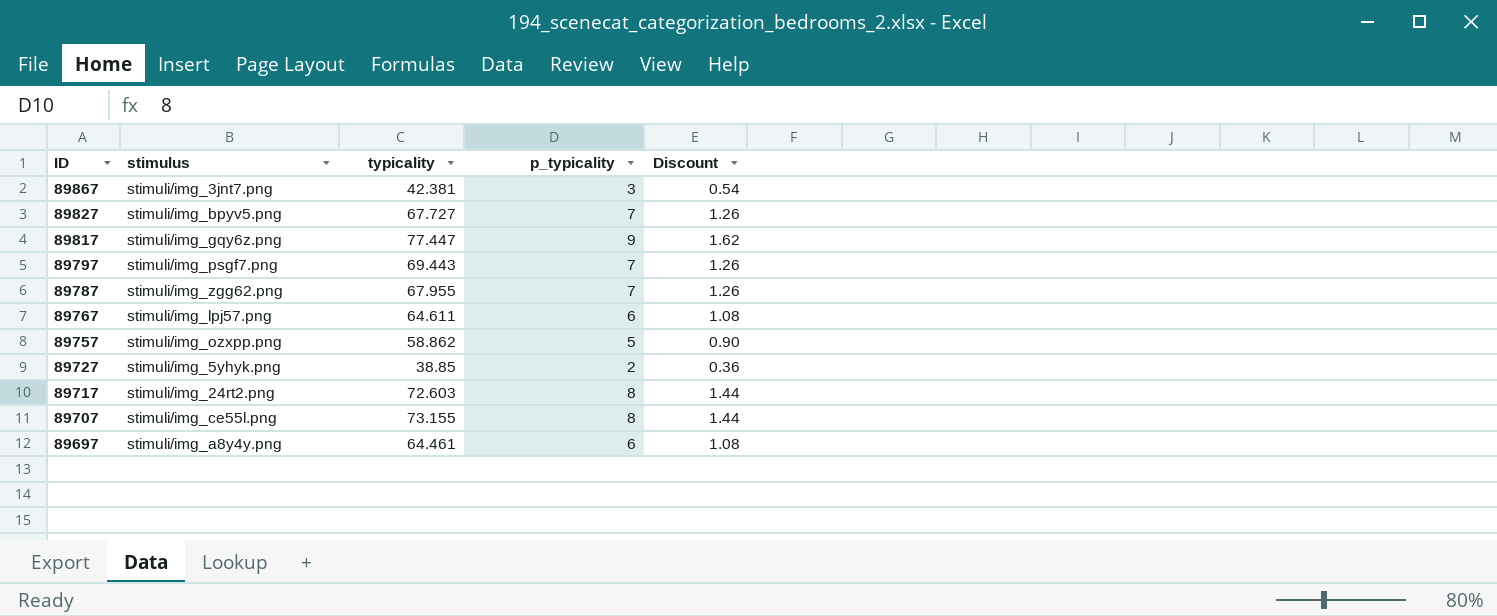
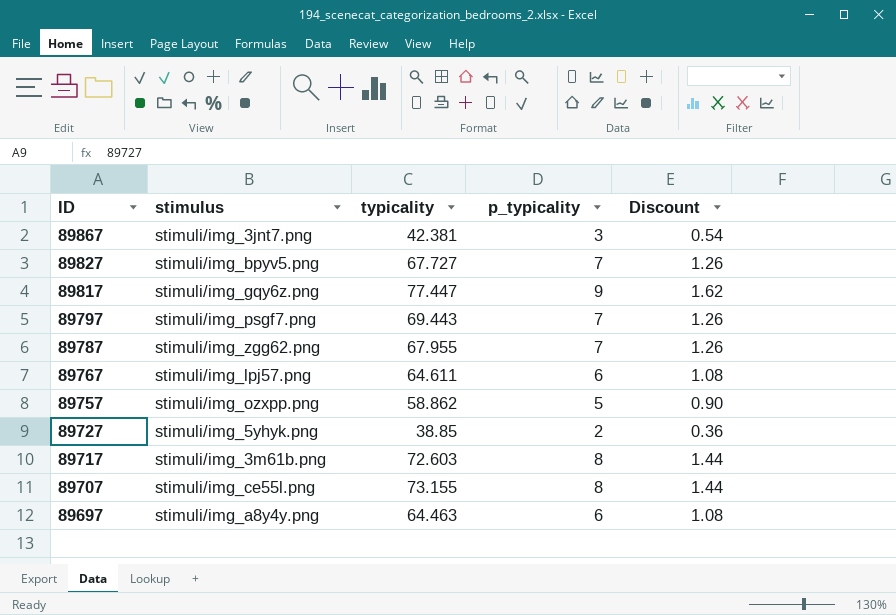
89717 | stimulus: stimuli/img_24rt2.png -> stimuli/img_3m61b.png
89697 | typicality: 64.461 -> 64.463

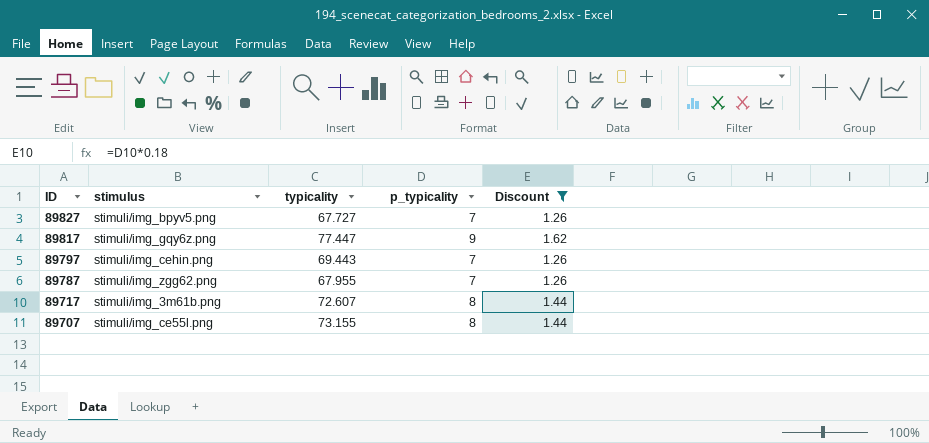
filter: none -> Discount >= 1.26
89797 | stimulus: stimuli/img_psgf7.png -> stimuli/img_cehin.png
89717 | typicality: 72.603 -> 72.607

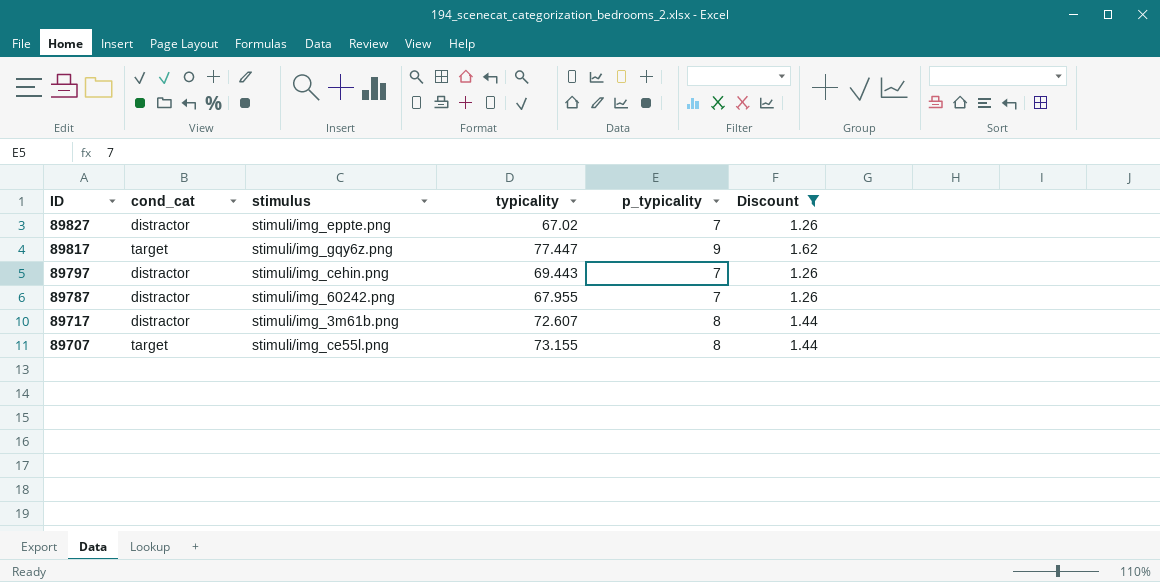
column cond_cat | position: none -> 2
89827 | stimulus: stimuli/img_bpyv5.png -> stimuli/img_eppte.png
89827 | typicality: 67.727 -> 67.02
89787 | stimulus: stimuli/img_zgg62.png -> stimuli/img_60242.png

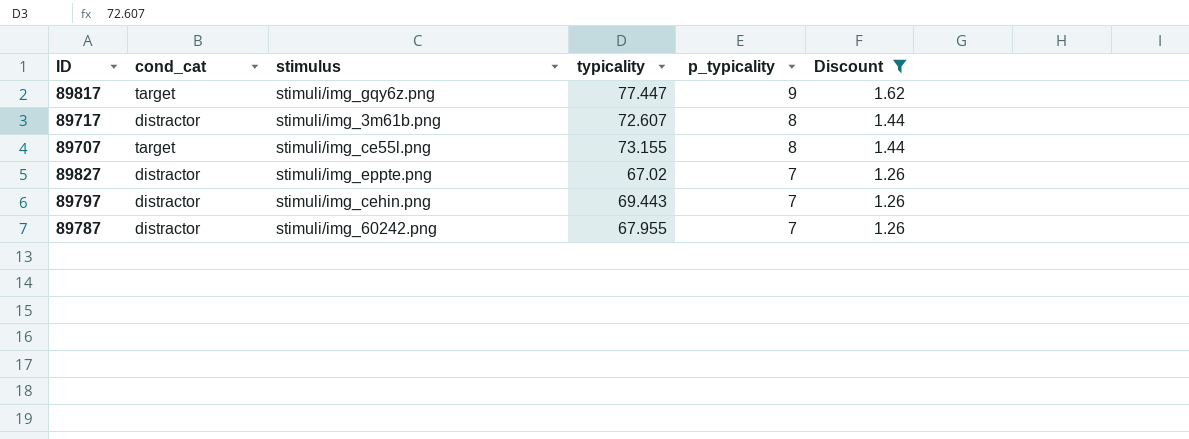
row order: ID descending -> p_typicality descending

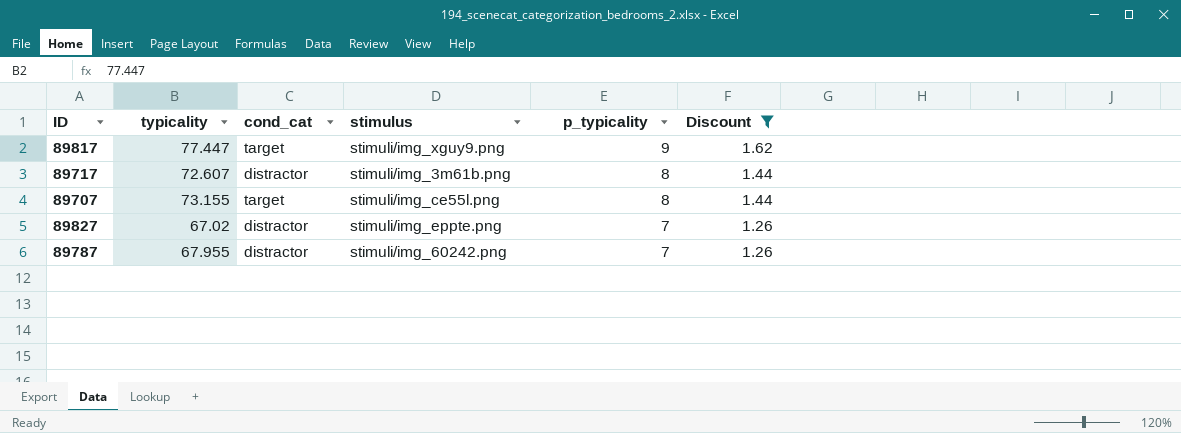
column typicality | position: 4 -> 2
row 89797: distractor | stimuli/img_cehin.png | 69.443 | 7 | 1.26 -> none
89817 | stimulus: stimuli/img_gqy6z.png -> stimuli/img_xguy9.png

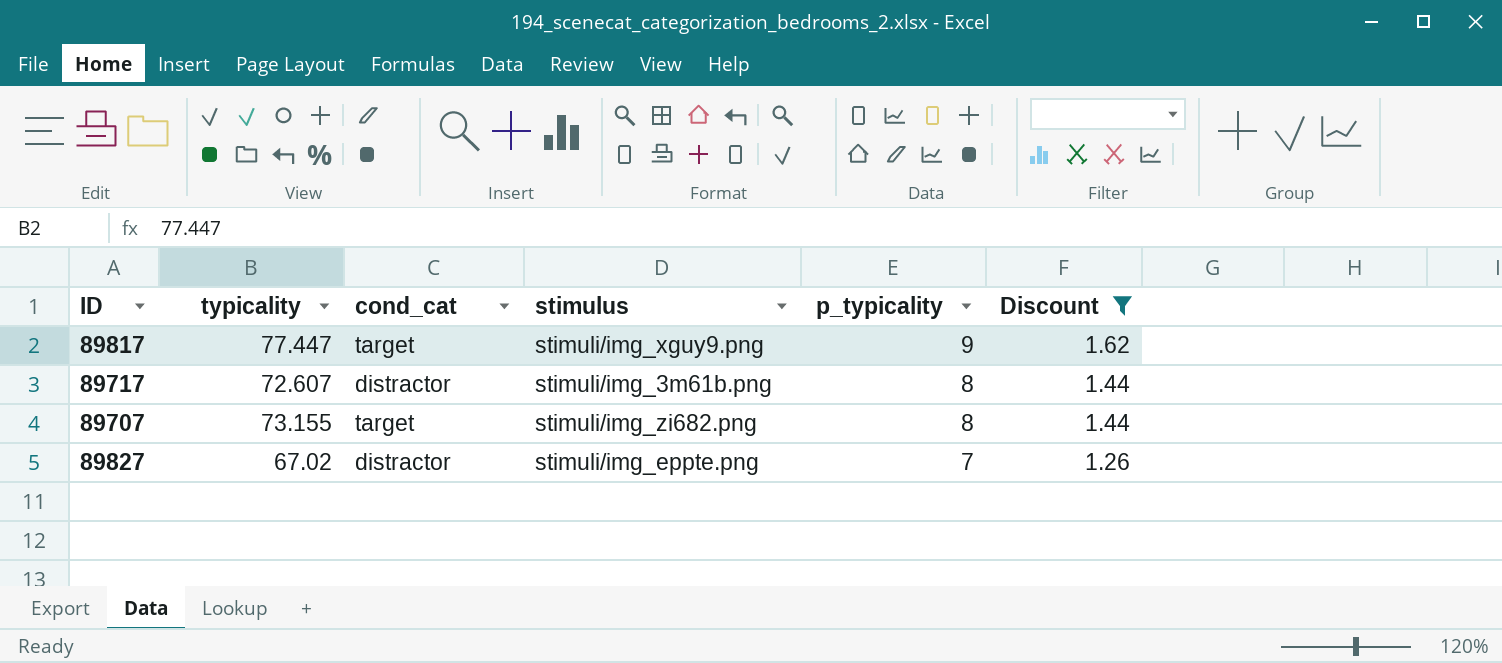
row 89787: 67.955 | distractor | stimuli/img_60242.png | 7 | 1.26 -> none
89707 | stimulus: stimuli/img_ce55l.png -> stimuli/img_zi682.png

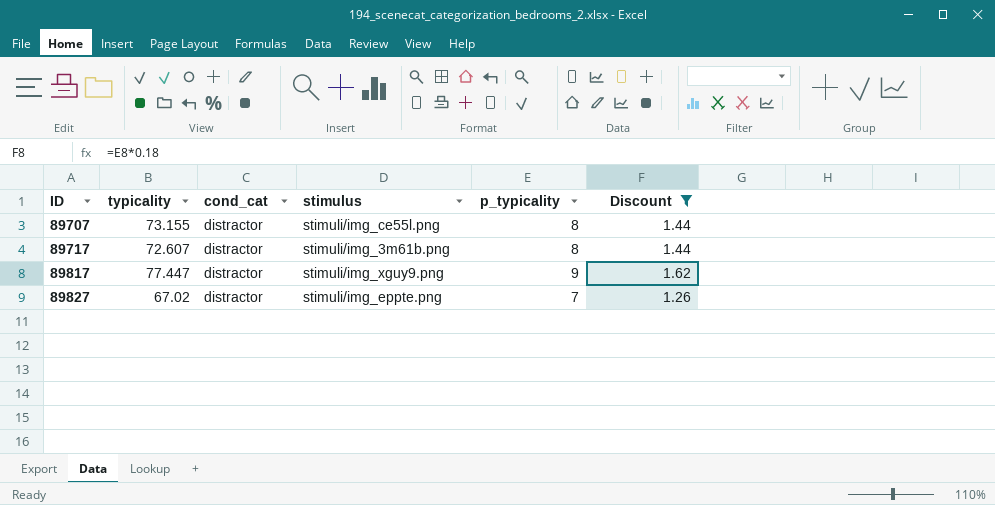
row order: p_typicality descending -> ID ascending
89707 | cond_cat: target -> distractor
89707 | stimulus: stimuli/img_zi682.png -> stimuli/img_ce55l.png
89817 | cond_cat: target -> distractor

